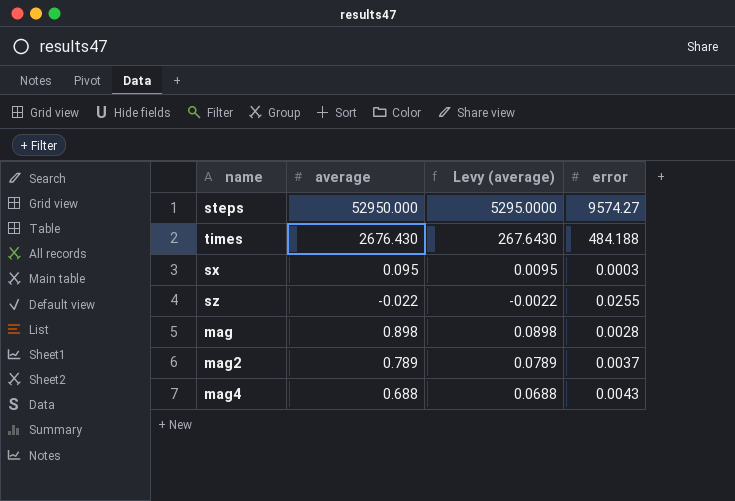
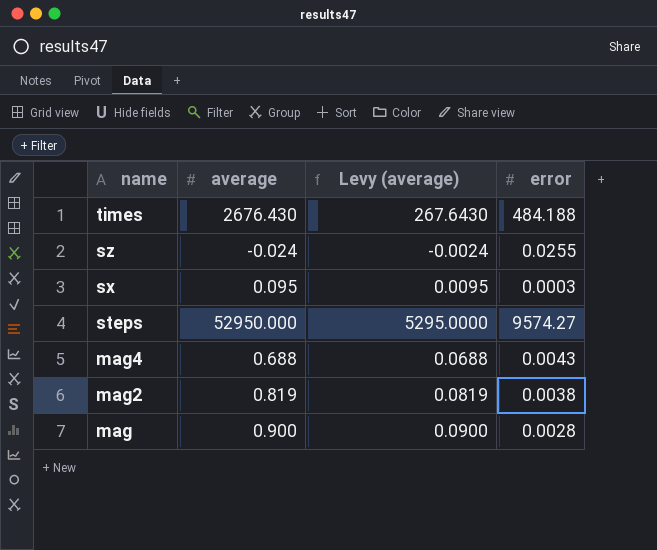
row order: none -> name descending
sz | average: -0.022 -> -0.024
sz | Levy (average): -0.0022 -> -0.0024
mag2 | average: 0.789 -> 0.819
mag2 | Levy (average): 0.0789 -> 0.0819
mag2 | error: 0.0037 -> 0.0038
mag | average: 0.898 -> 0.900
mag | Levy (average): 0.0898 -> 0.0900

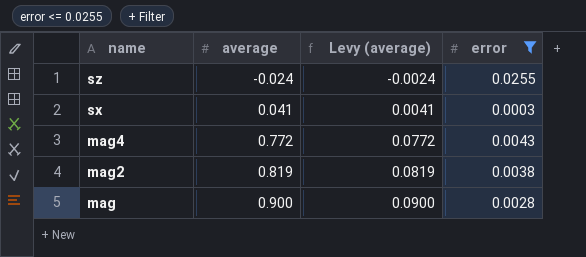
filter: none -> error <= 0.0255
sx | average: 0.095 -> 0.041
sx | Levy (average): 0.0095 -> 0.0041
mag4 | average: 0.688 -> 0.772
mag4 | Levy (average): 0.0688 -> 0.0772

